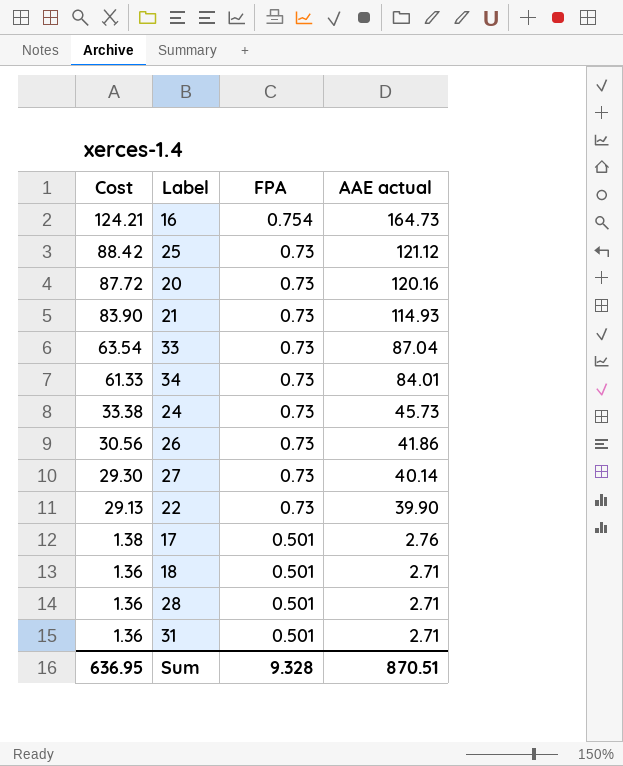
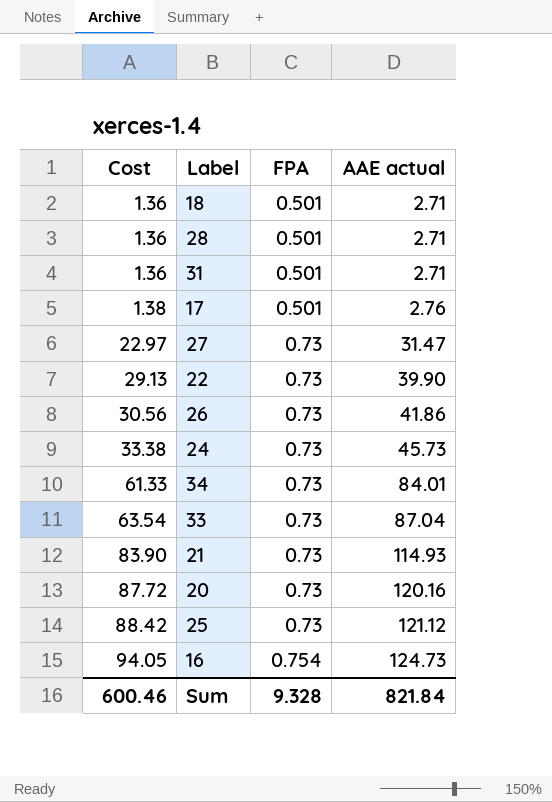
row order: Cost descending -> Cost ascending
27 | Cost: 29.30 -> 22.97
27 | AAE actual: 40.14 -> 31.47
16 | Cost: 124.21 -> 94.05
16 | AAE actual: 164.73 -> 124.73
Sum | Cost: 636.95 -> 600.46
Sum | AAE actual: 870.51 -> 821.84

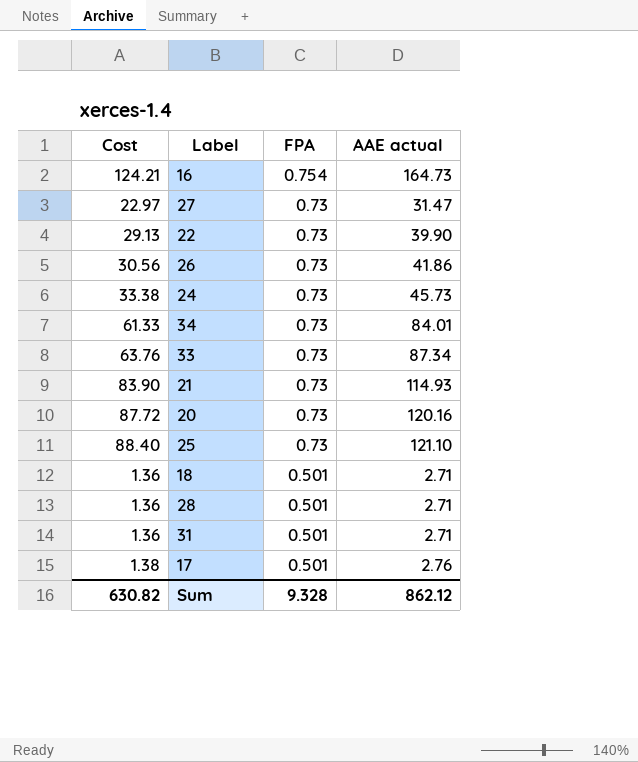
row order: Cost ascending -> FPA descending
16 | Cost: 94.05 -> 124.21
16 | AAE actual: 124.73 -> 164.73
33 | Cost: 63.54 -> 63.76
33 | AAE actual: 87.04 -> 87.34
25 | Cost: 88.42 -> 88.40
25 | AAE actual: 121.12 -> 121.10
Sum | Cost: 600.46 -> 630.82
Sum | AAE actual: 821.84 -> 862.12

